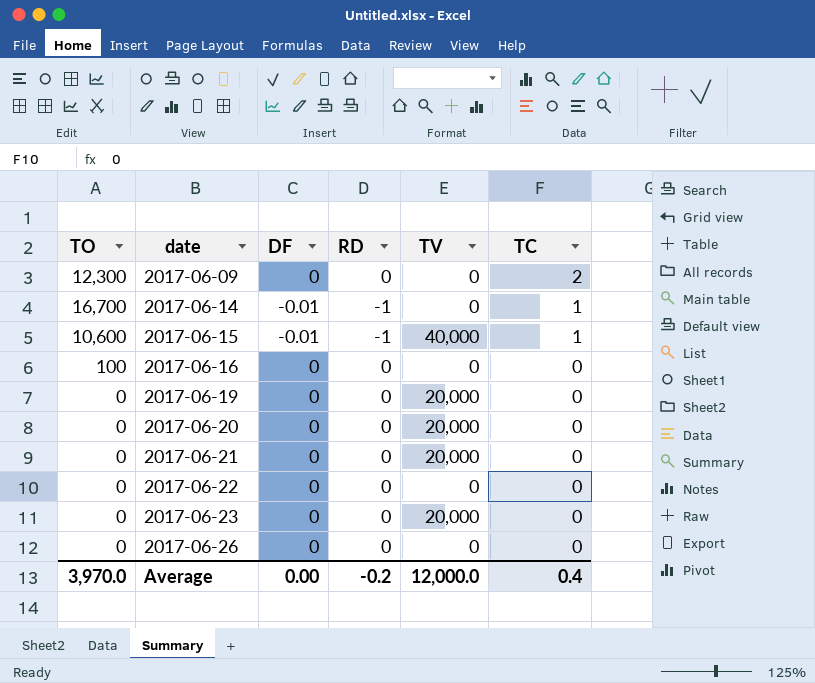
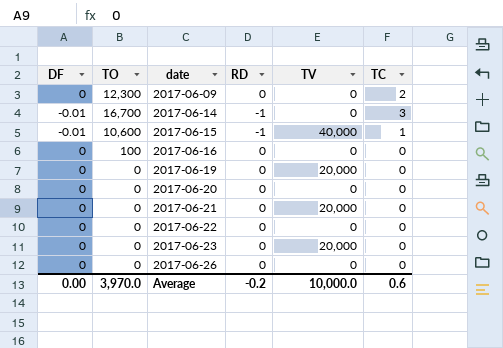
column DF | position: 3 -> 1
2017-06-14 | TC: 1 -> 3
2017-06-20 | TV: 20,000 -> 0
Average | TV: 12,000.0 -> 10,000.0
Average | TC: 0.4 -> 0.6

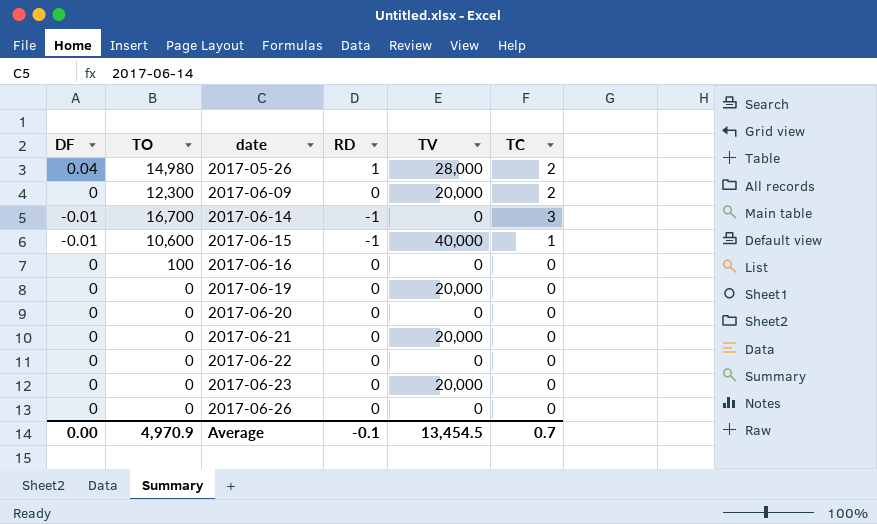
row 2017-05-26: none -> 0.04 | 14,980 | 1 | 28,000 | 2
2017-06-09 | TV: 0 -> 20,000
Average | TO: 3,970.0 -> 4,970.9
Average | RD: -0.2 -> -0.1
Average | TV: 10,000.0 -> 13,454.5
Average | TC: 0.6 -> 0.7

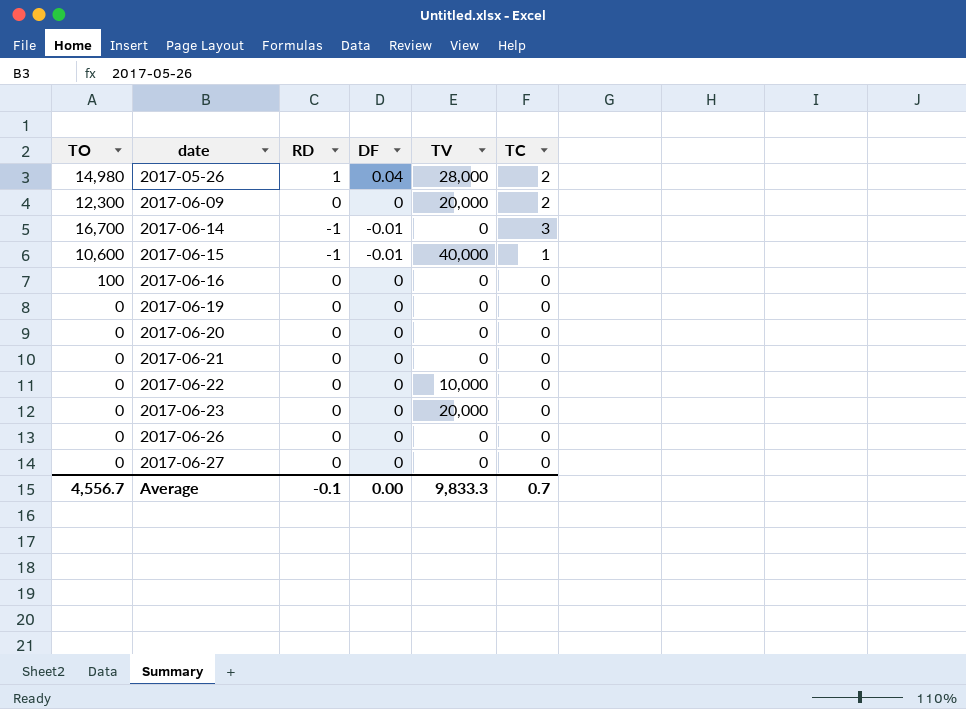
column DF | position: 1 -> 4
2017-06-19 | TV: 20,000 -> 0
2017-06-21 | TV: 20,000 -> 0
2017-06-22 | TV: 0 -> 10,000
row 2017-06-27: none -> 0 | 0 | 0 | 0 | 0
Average | TO: 4,970.9 -> 4,556.7
Average | TV: 13,454.5 -> 9,833.3

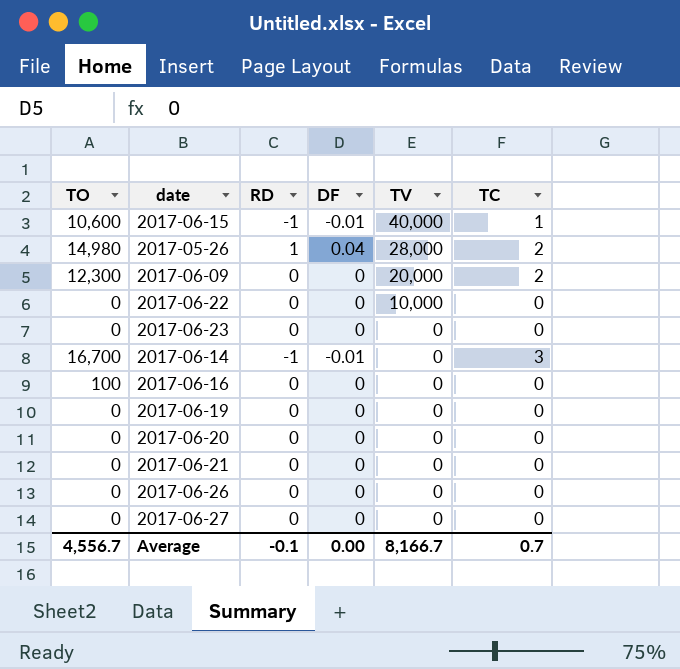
row order: date ascending -> TV descending
2017-06-23 | TV: 20,000 -> 0
Average | TV: 9,833.3 -> 8,166.7

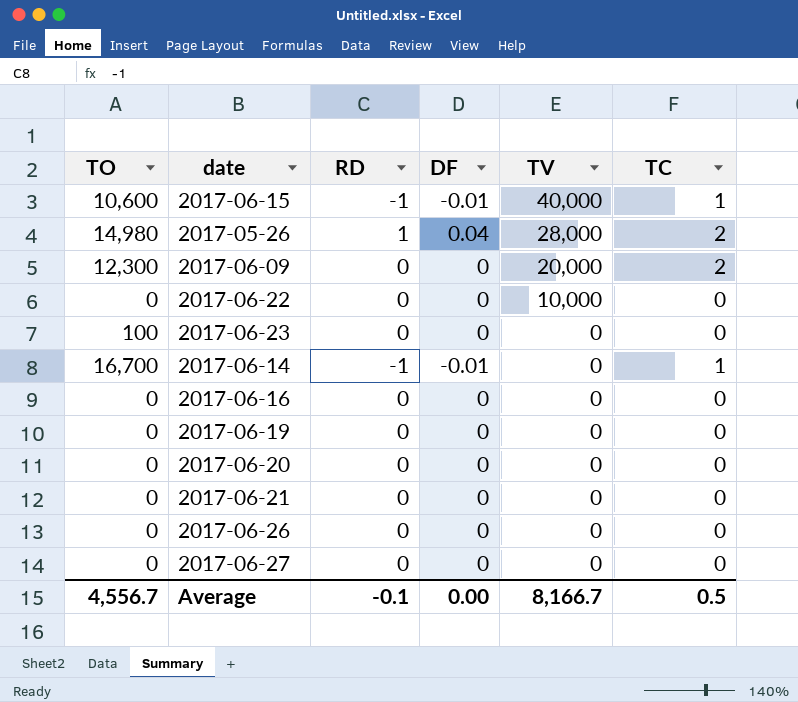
2017-06-23 | TO: 0 -> 100
2017-06-14 | TC: 3 -> 1
2017-06-16 | TO: 100 -> 0
Average | TC: 0.7 -> 0.5

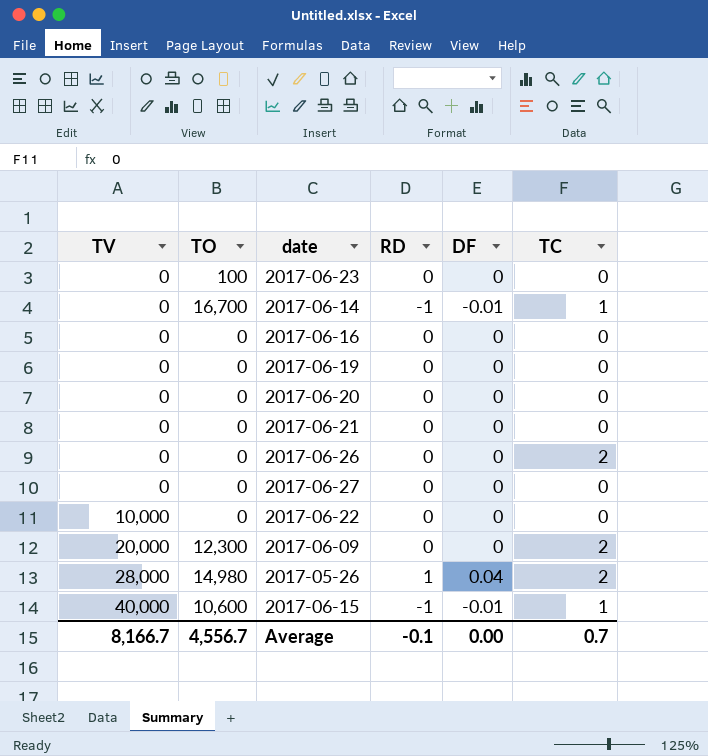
row order: TV descending -> TV ascending
column TV | position: 5 -> 1
2017-06-26 | TC: 0 -> 2
Average | TC: 0.5 -> 0.7

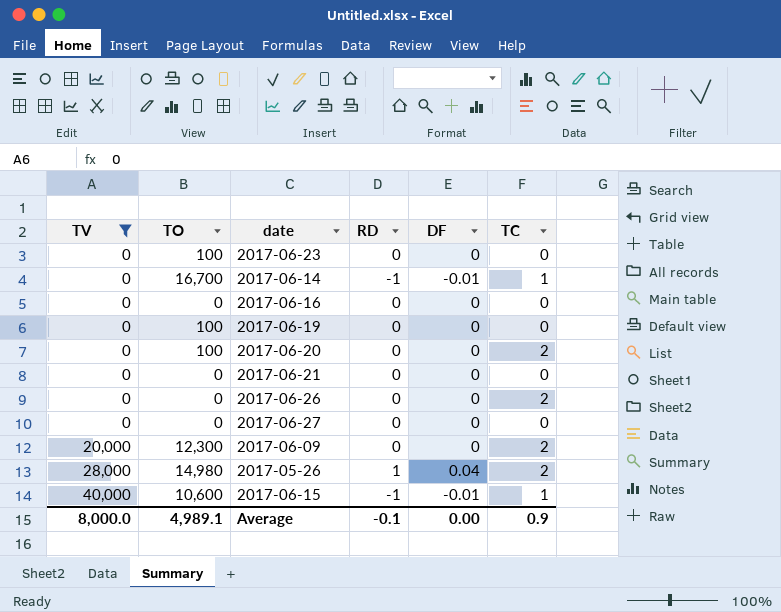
filter: none -> TV != 10,000
2017-06-19 | TO: 0 -> 100
2017-06-20 | TO: 0 -> 100
2017-06-20 | TC: 0 -> 2
Average | TV: 8,166.7 -> 8,000.0
Average | TO: 4,556.7 -> 4,989.1
Average | TC: 0.7 -> 0.9

